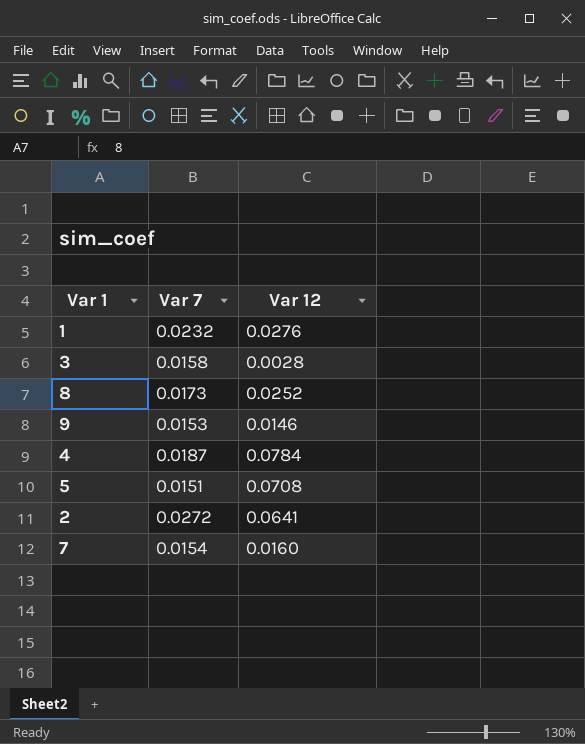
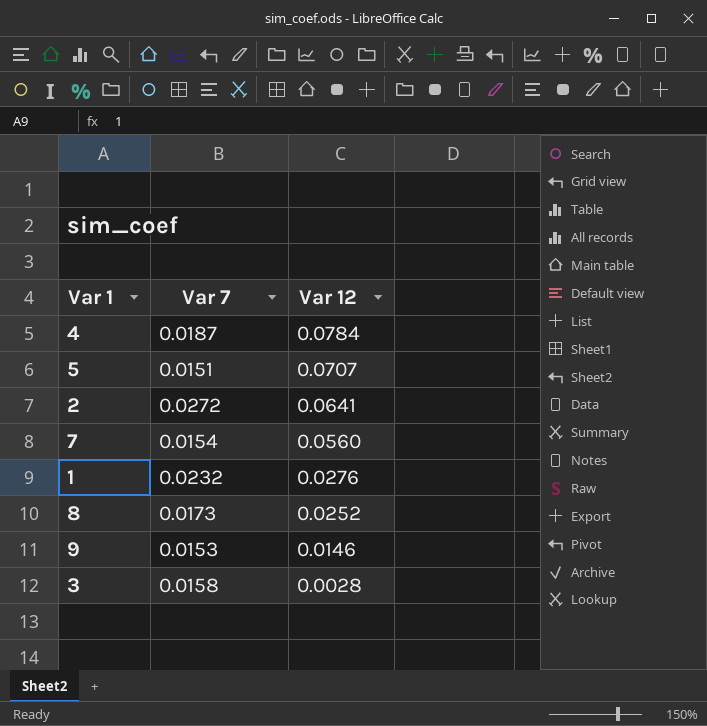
row order: none -> Var 12 descending
5 | Var 12: 0.0708 -> 0.0707
7 | Var 12: 0.0160 -> 0.0560

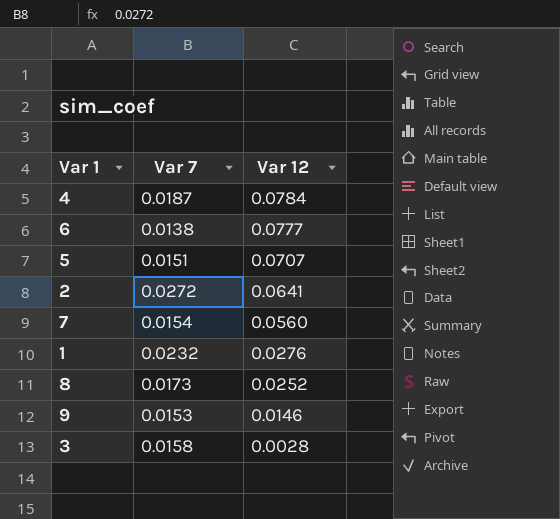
row 6: none -> 0.0138 | 0.0777

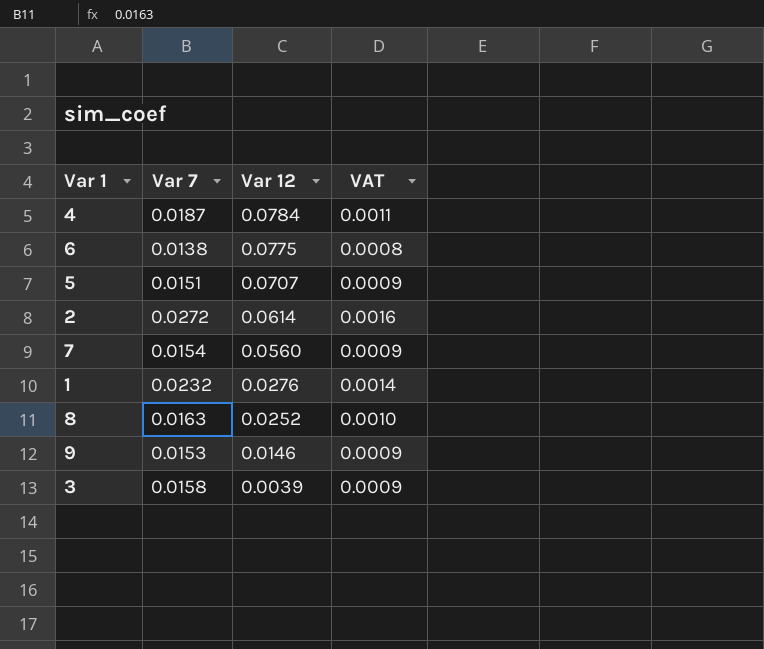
column VAT | formula: none -> [Var 7] * 0.06
6 | Var 12: 0.0777 -> 0.0775
2 | Var 12: 0.0641 -> 0.0614
8 | Var 7: 0.0173 -> 0.0163
3 | Var 12: 0.0028 -> 0.0039

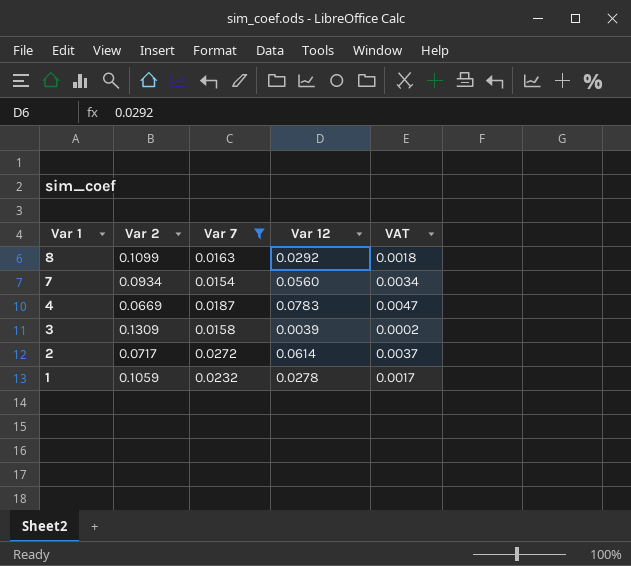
filter: none -> Var 7 >= 0.0154
row order: Var 12 descending -> Var 1 descending
column Var 2 | position: none -> 2
column VAT | formula: [Var 7] * 0.06 -> [Var 12] * 0.06
8 | Var 12: 0.0252 -> 0.0292
4 | Var 12: 0.0784 -> 0.0783
1 | Var 12: 0.0276 -> 0.0278

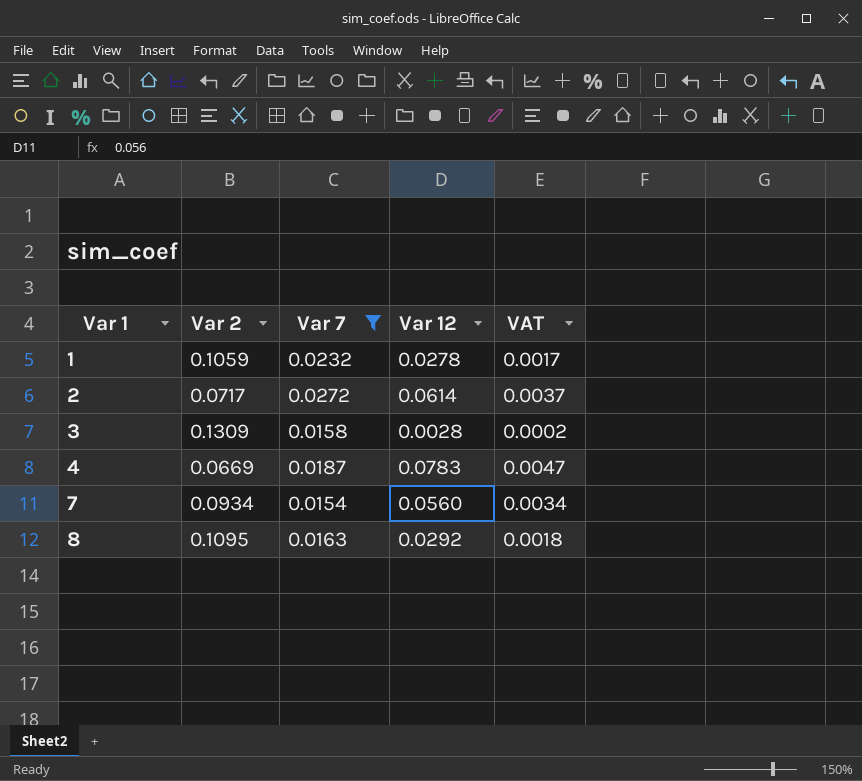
row order: Var 1 descending -> Var 1 ascending
3 | Var 12: 0.0039 -> 0.0028
8 | Var 2: 0.1099 -> 0.1095

